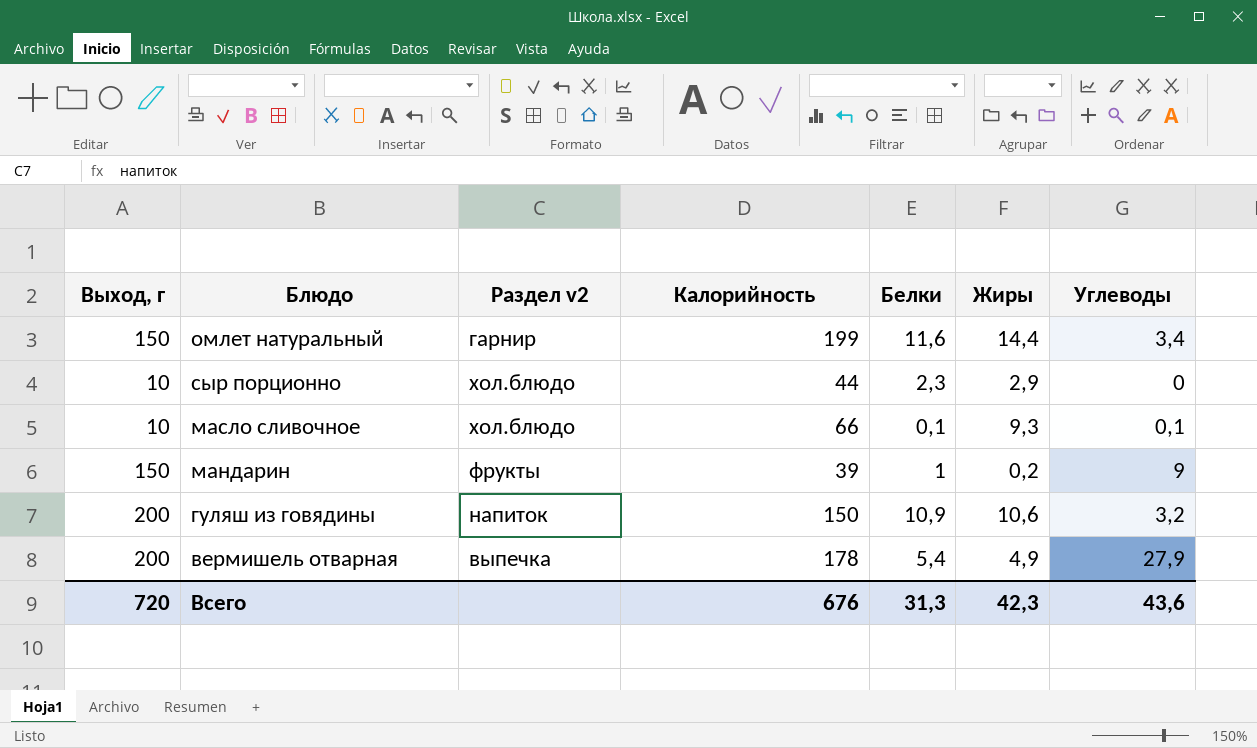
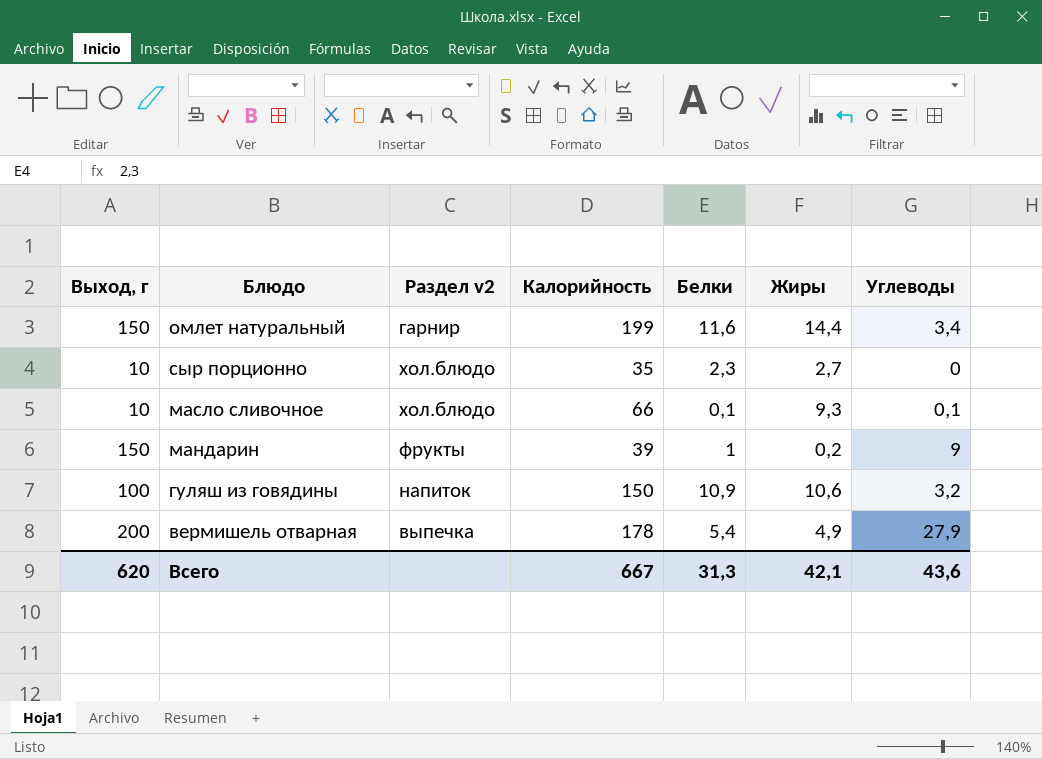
сыр порционно | Калорийность: 44 -> 35
сыр порционно | Жиры: 2,9 -> 2,7
гуляш из говядины | Выход, г: 200 -> 100
Всего | Выход, г: 720 -> 620
Всего | Калорийность: 676 -> 667
Всего | Жиры: 42,3 -> 42,1

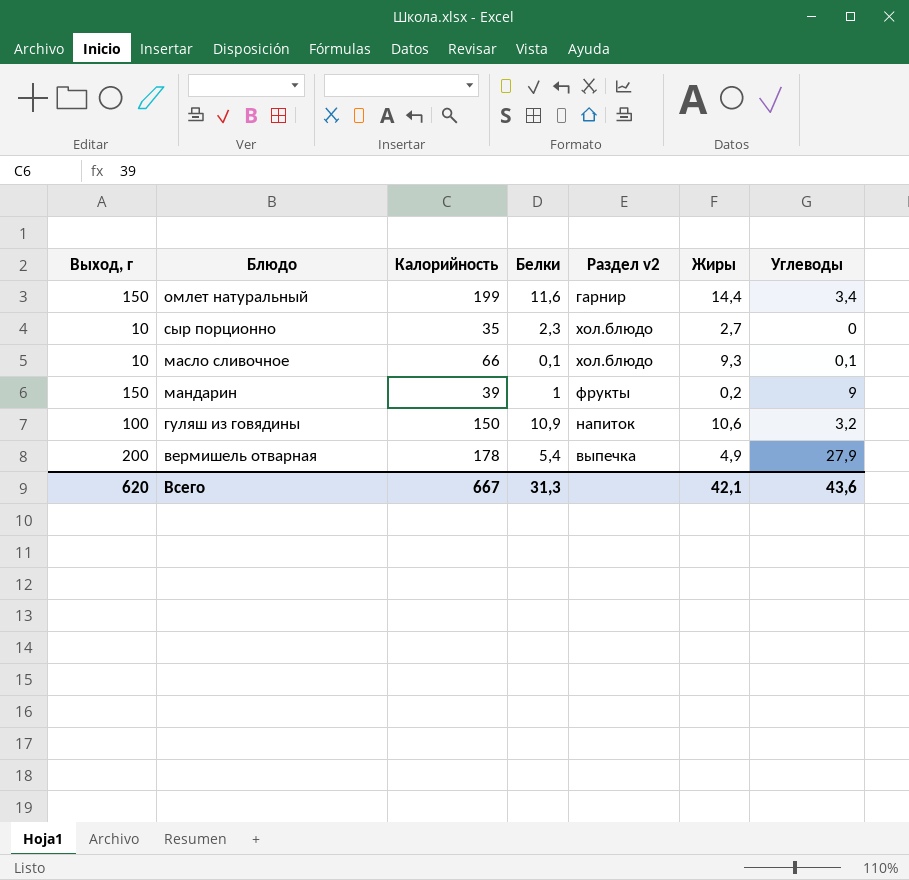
column Раздел v2 | position: 3 -> 5

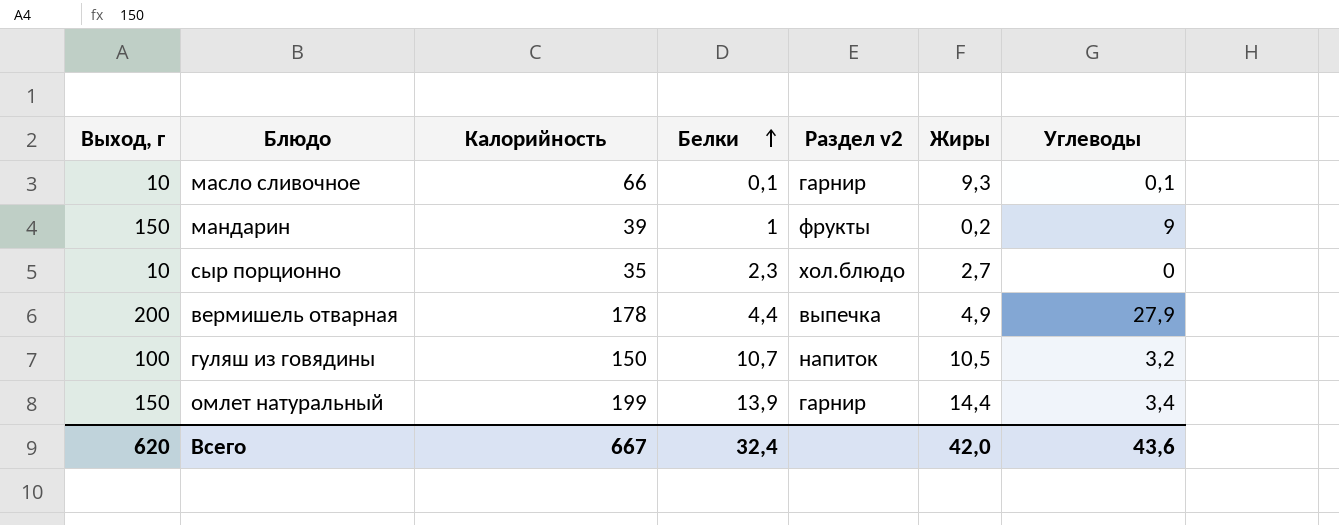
row order: none -> Белки ascending
масло сливочное | Раздел v2: хол.блюдо -> гарнир
вермишель отварная | Белки: 5,4 -> 4,4
гуляш из говядины | Белки: 10,9 -> 10,7
гуляш из говядины | Жиры: 10,6 -> 10,5
омлет натуральный | Белки: 11,6 -> 13,9
Всего | Белки: 31,3 -> 32,4
Всего | Жиры: 42,1 -> 42,0

